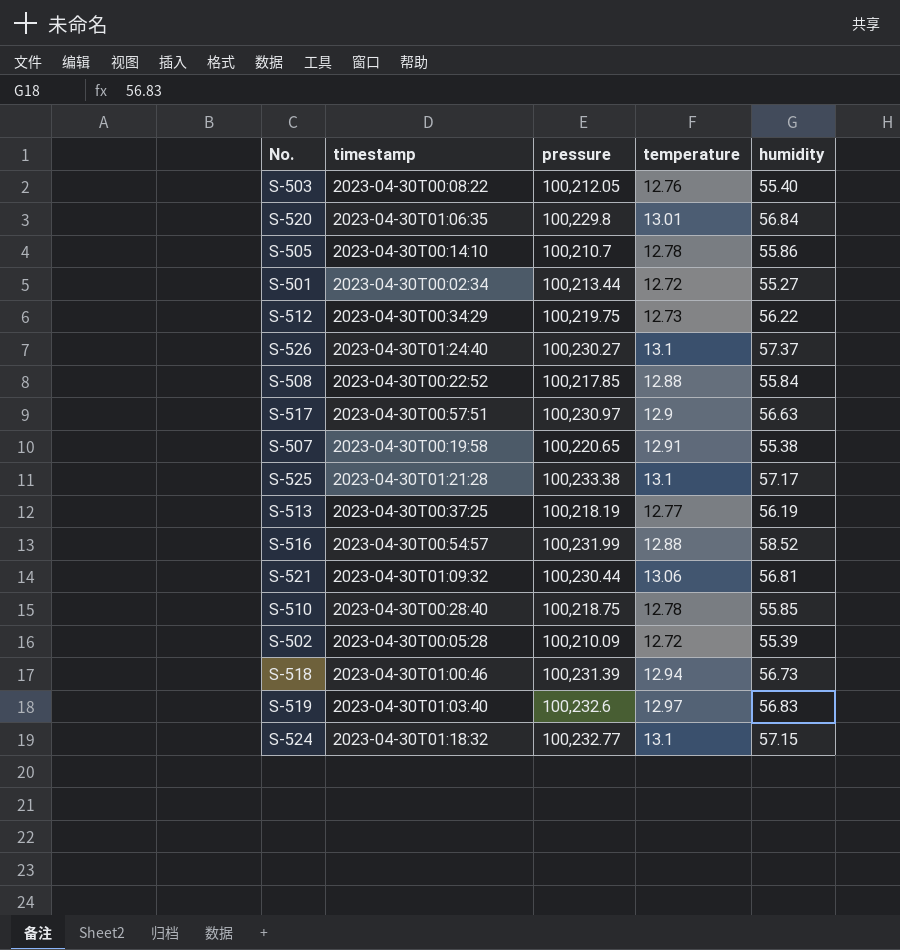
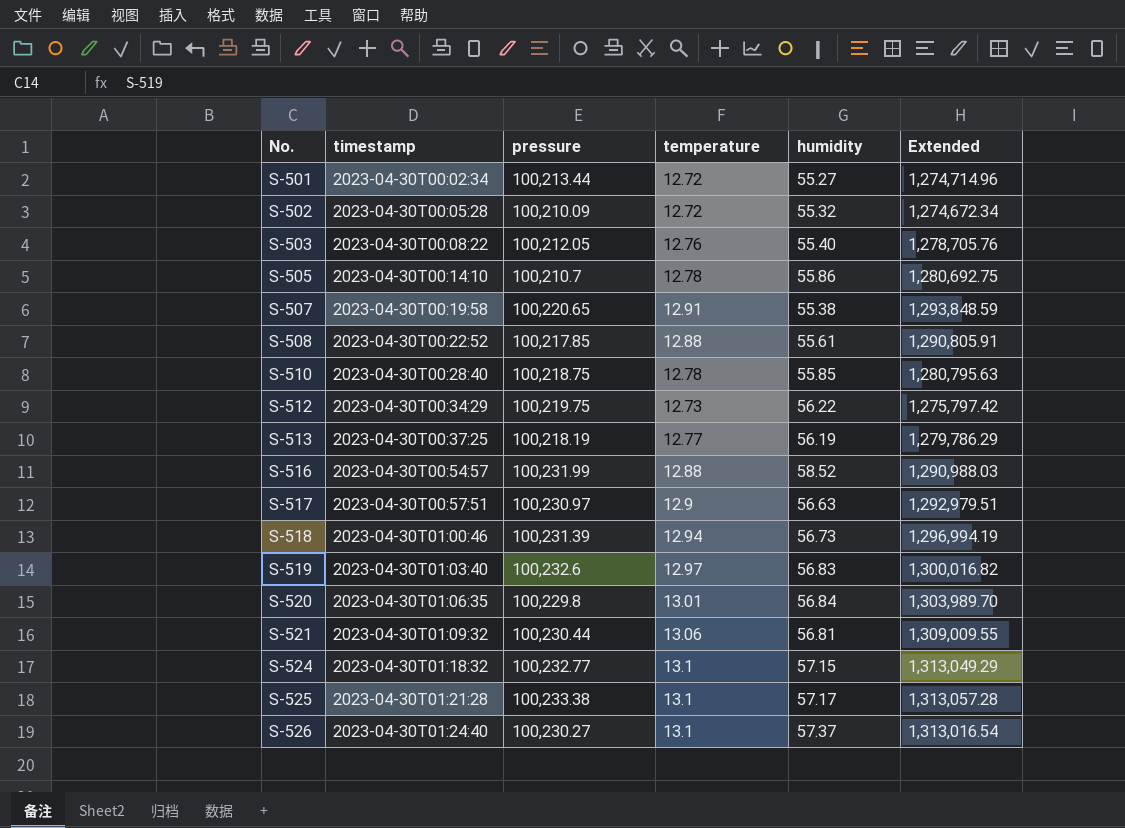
row order: none -> No. ascending
column Extended | formula: none -> [pressure] * [temperature]
S-502 | humidity: 55.39 -> 55.32
S-508 | humidity: 55.84 -> 55.61

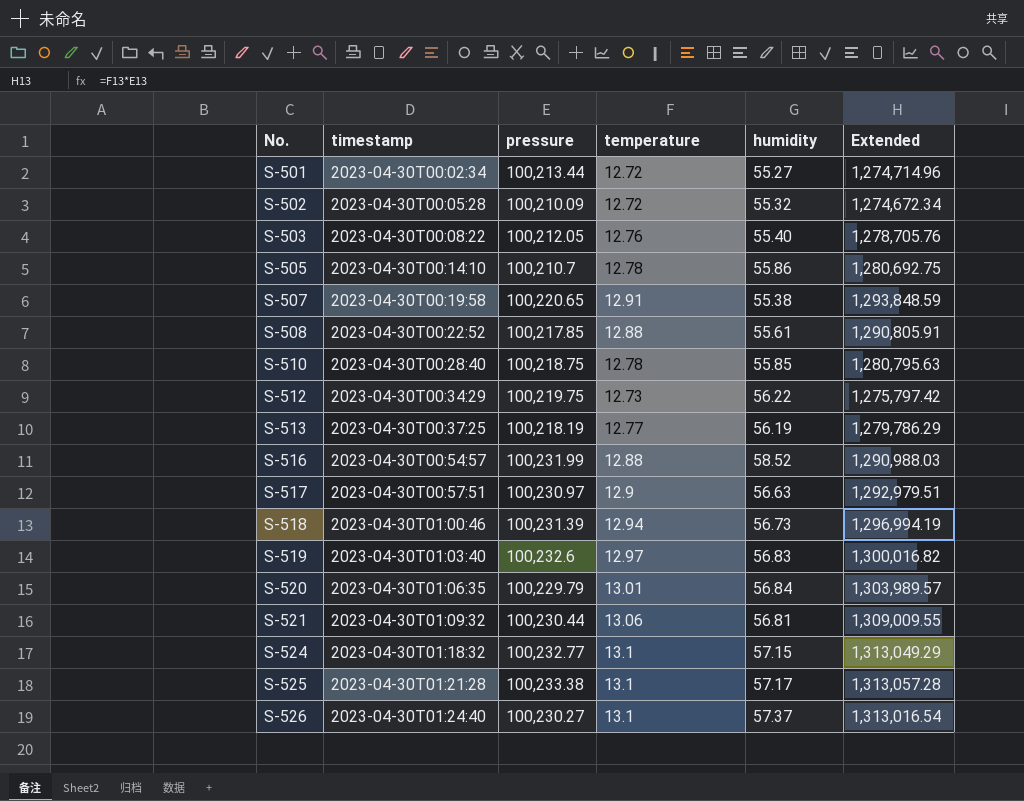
S-520 | pressure: 100,229.8 -> 100,229.79
S-520 | Extended: 1,303,989.70 -> 1,303,989.57

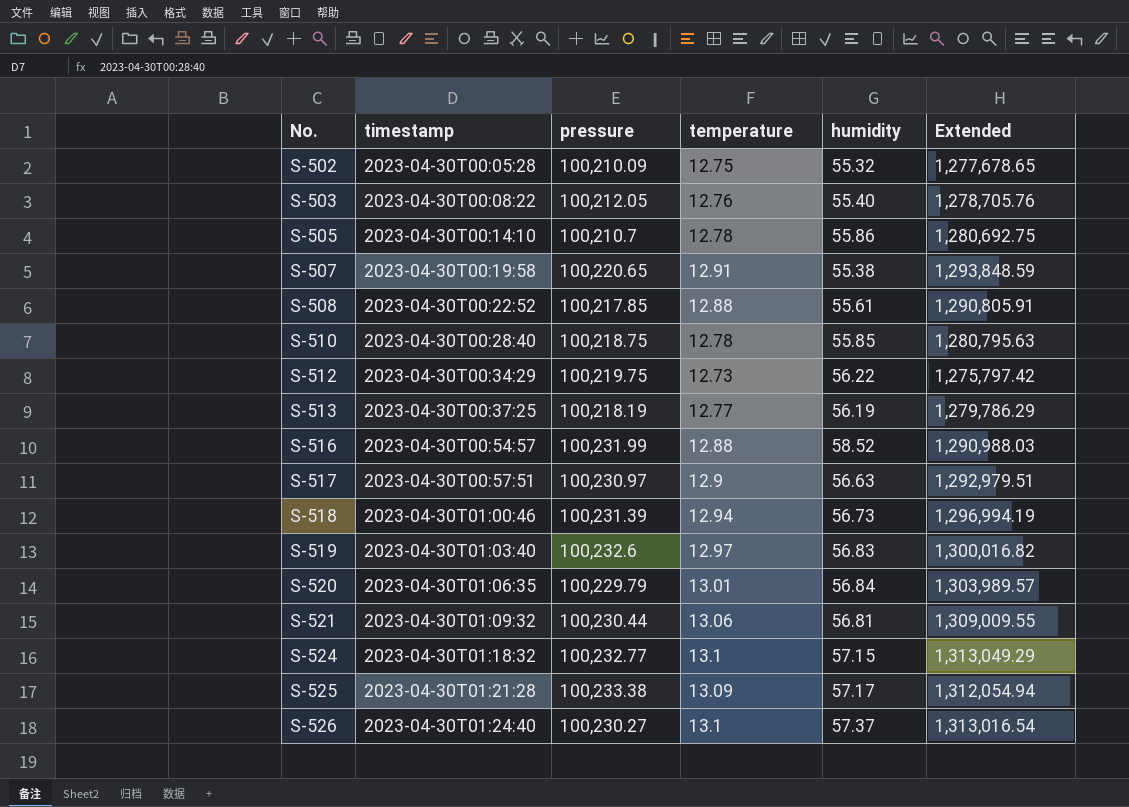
row S-501: 2023-04-30T00:02:34 | 100,213.44 | 12.72 | 55.27 | 1,274,714.96 -> none
S-502 | temperature: 12.72 -> 12.75
S-502 | Extended: 1,274,672.34 -> 1,277,678.65
S-525 | temperature: 13.1 -> 13.09
S-525 | Extended: 1,313,057.28 -> 1,312,054.94

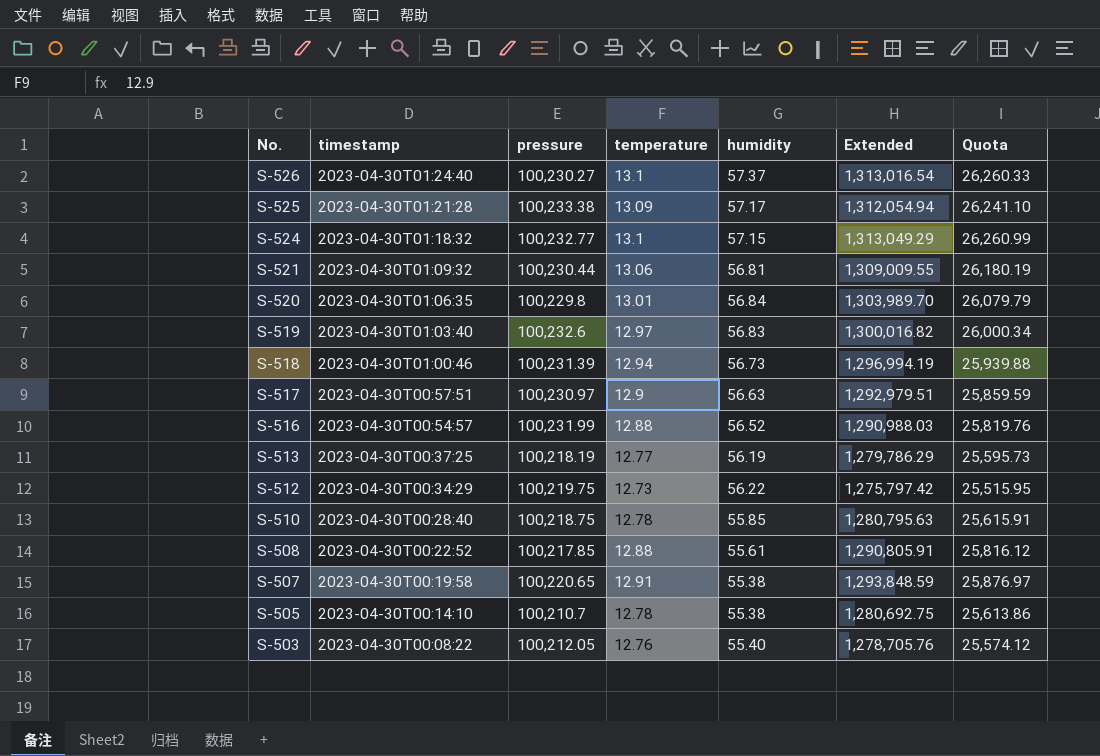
row order: No. ascending -> No. descending
column Quota | formula: none -> [Extended] * 0.02
row S-502: 2023-04-30T00:05:28 | 100,210.09 | 12.75 | 55.32 | 1,277,678.65 -> none
S-520 | pressure: 100,229.79 -> 100,229.8
S-520 | Extended: 1,303,989.57 -> 1,303,989.70
S-516 | humidity: 58.52 -> 56.52
S-505 | humidity: 55.86 -> 55.38

